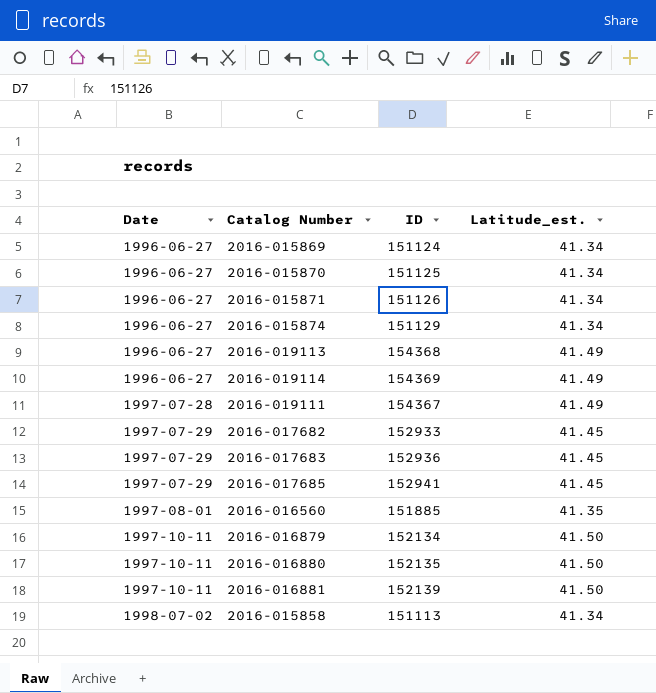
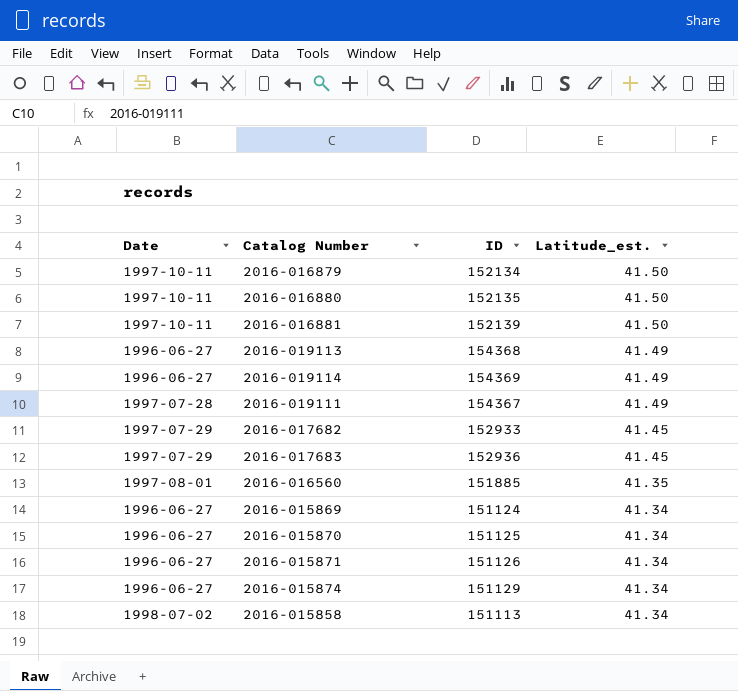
row order: Date ascending -> Latitude_est. descending
row 2016-017685: 1997-07-29 | 152941 | 41.45 -> none

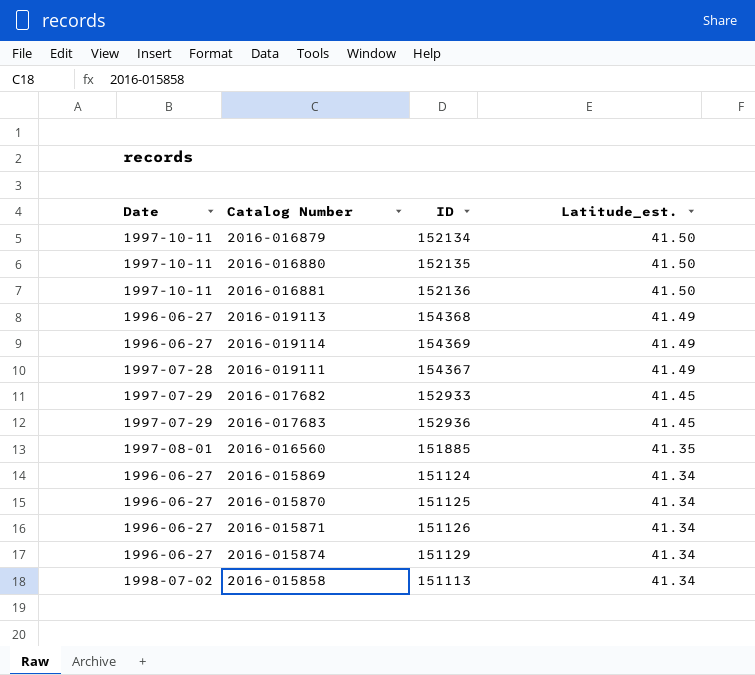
2016-016881 | ID: 152139 -> 152136

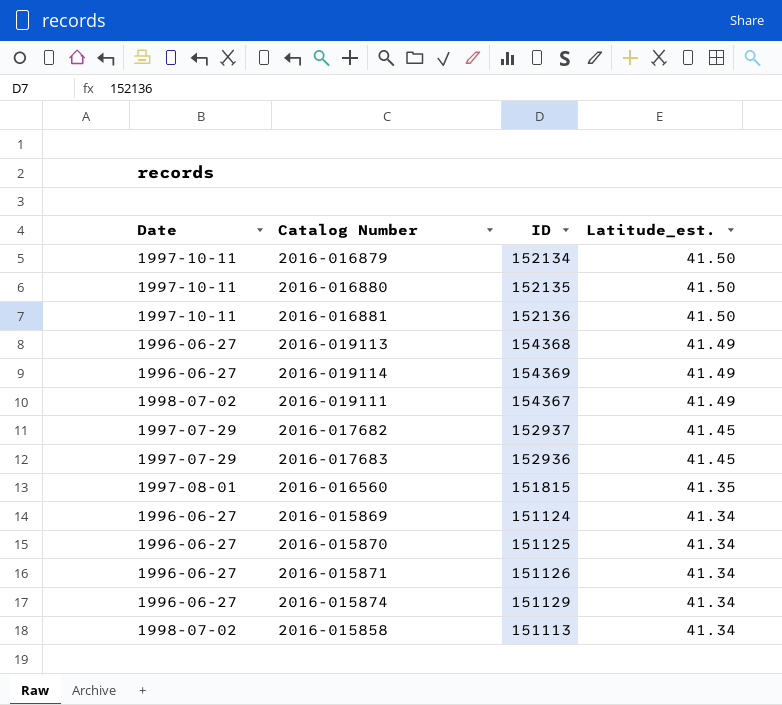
2016-019111 | Date: 1997-07-28 -> 1998-07-02
2016-017682 | ID: 152933 -> 152937
2016-016560 | ID: 151885 -> 151815

